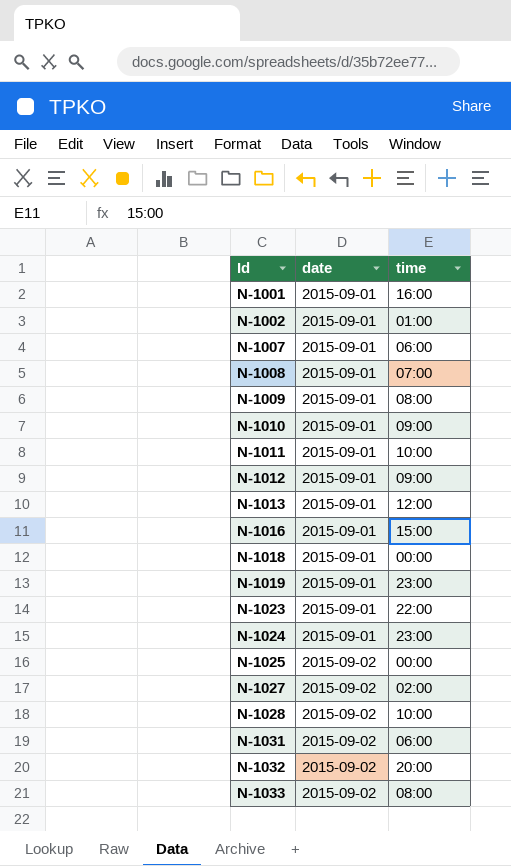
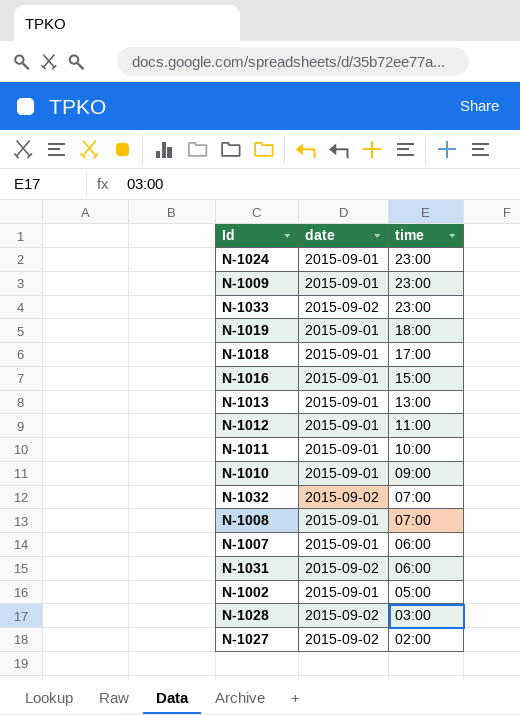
row order: Id ascending -> time descending
row N-1001: 2015-09-01 | 16:00 -> none
row N-1023: 2015-09-01 | 22:00 -> none
row N-1025: 2015-09-02 | 00:00 -> none
N-1009 | time: 08:00 -> 23:00
N-1033 | time: 08:00 -> 23:00
N-1019 | time: 23:00 -> 18:00
N-1018 | time: 00:00 -> 17:00
N-1013 | time: 12:00 -> 13:00
N-1012 | time: 09:00 -> 11:00
N-1032 | time: 20:00 -> 07:00
N-1002 | time: 01:00 -> 05:00
N-1028 | time: 10:00 -> 03:00

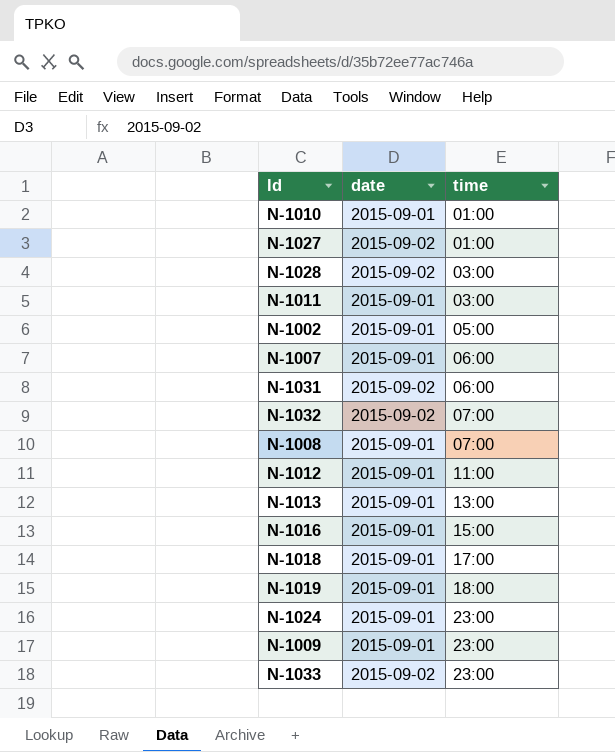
row order: time descending -> time ascending
N-1010 | time: 09:00 -> 01:00
N-1027 | time: 02:00 -> 01:00
N-1011 | time: 10:00 -> 03:00

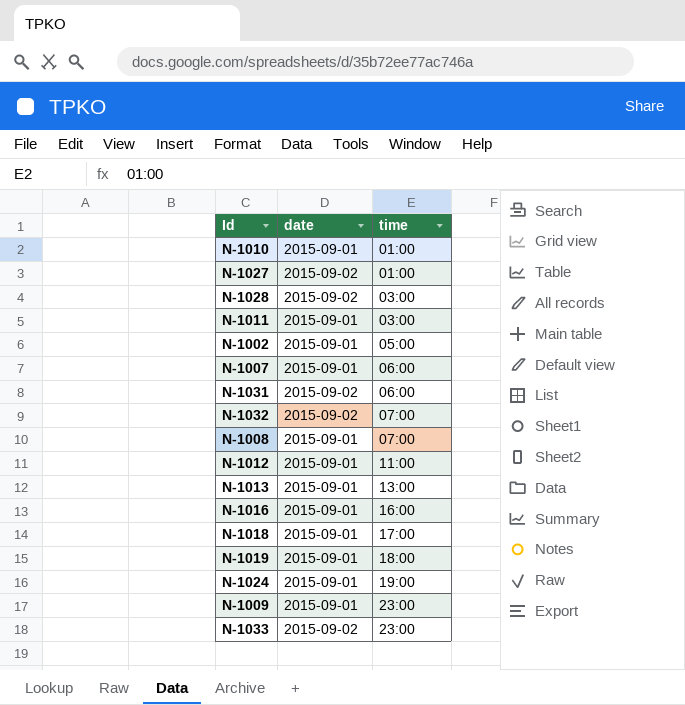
N-1016 | time: 15:00 -> 16:00
N-1024 | time: 23:00 -> 19:00

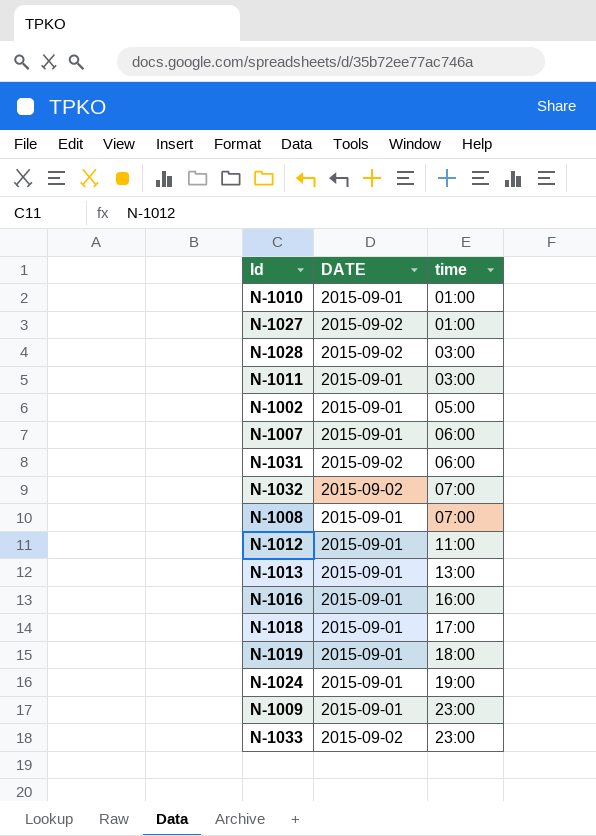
column name: date -> DATE

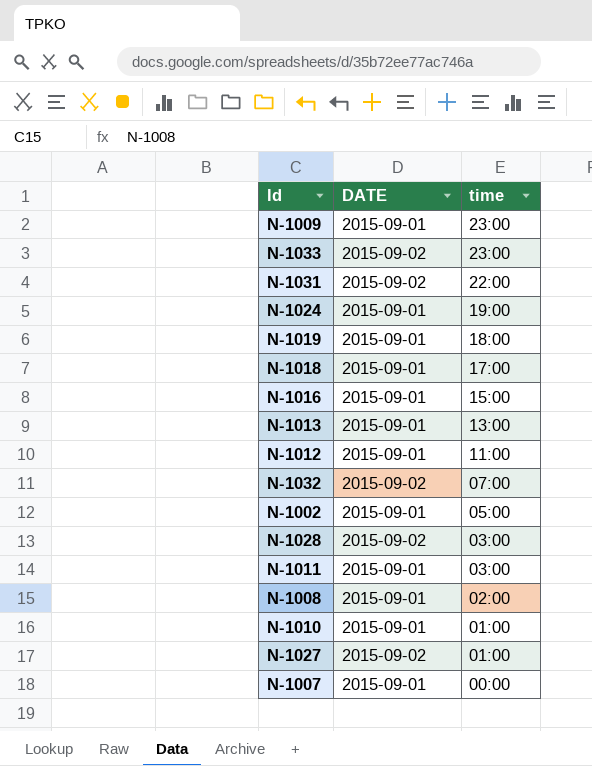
row order: time ascending -> time descending
N-1031 | time: 06:00 -> 22:00
N-1016 | time: 16:00 -> 15:00
N-1008 | time: 07:00 -> 02:00
N-1007 | time: 06:00 -> 00:00

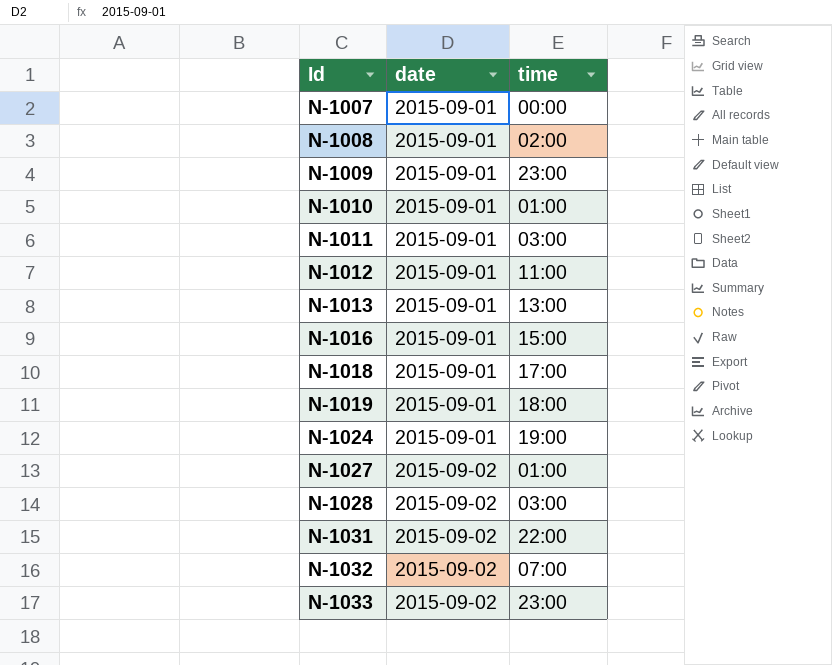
row order: time descending -> Id ascending
column name: DATE -> date
row N-1002: 2015-09-01 | 05:00 -> none

